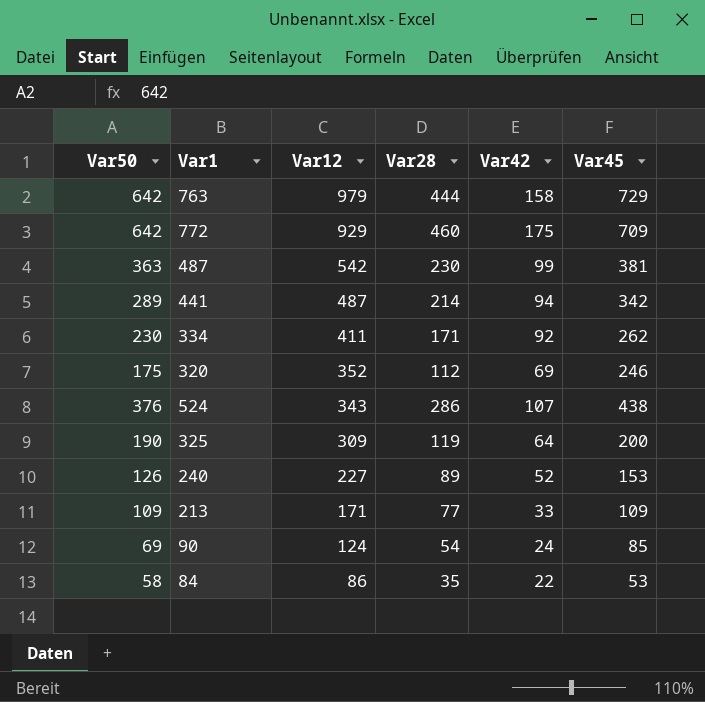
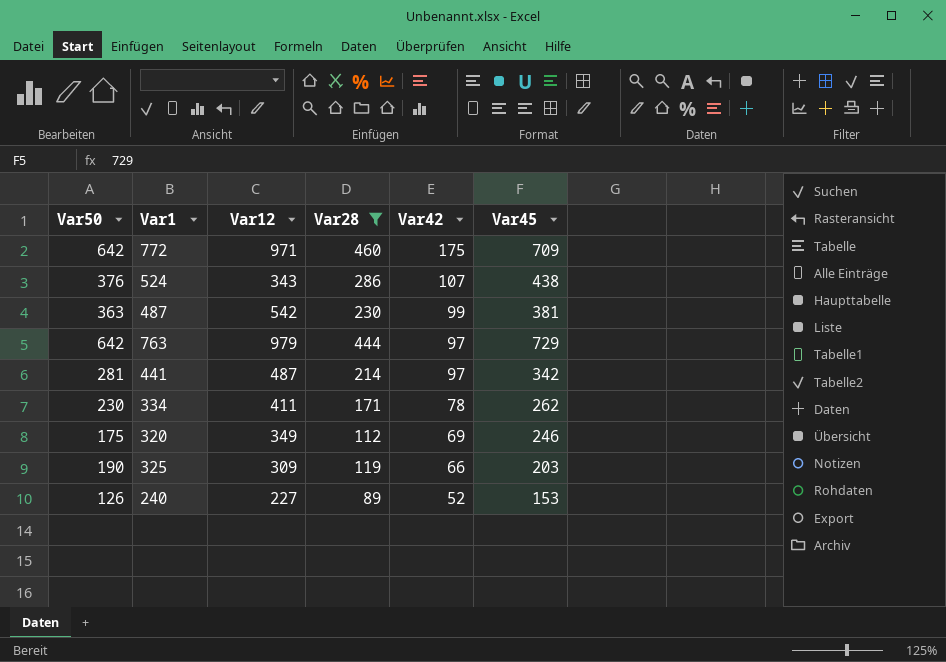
filter: none -> Var28 >= 89
row order: Var12 descending -> Var42 descending
772 | Var12: 929 -> 971
763 | Var42: 158 -> 97
441 | Var50: 289 -> 281
441 | Var42: 94 -> 97
334 | Var42: 92 -> 78
320 | Var12: 352 -> 349
325 | Var42: 64 -> 66
325 | Var45: 200 -> 203

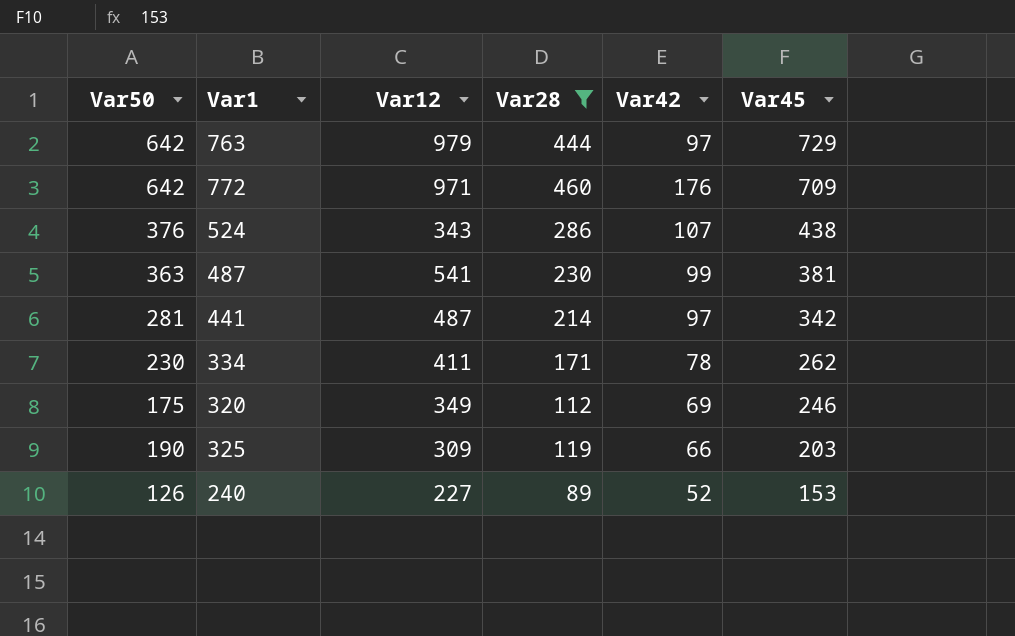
row order: Var42 descending -> Var45 descending
772 | Var42: 175 -> 176
487 | Var12: 542 -> 541

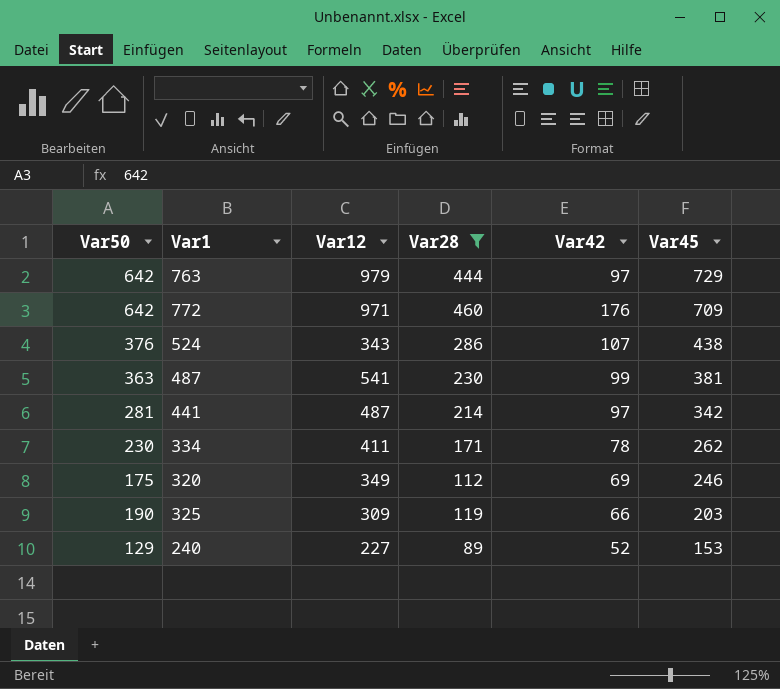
240 | Var50: 126 -> 129

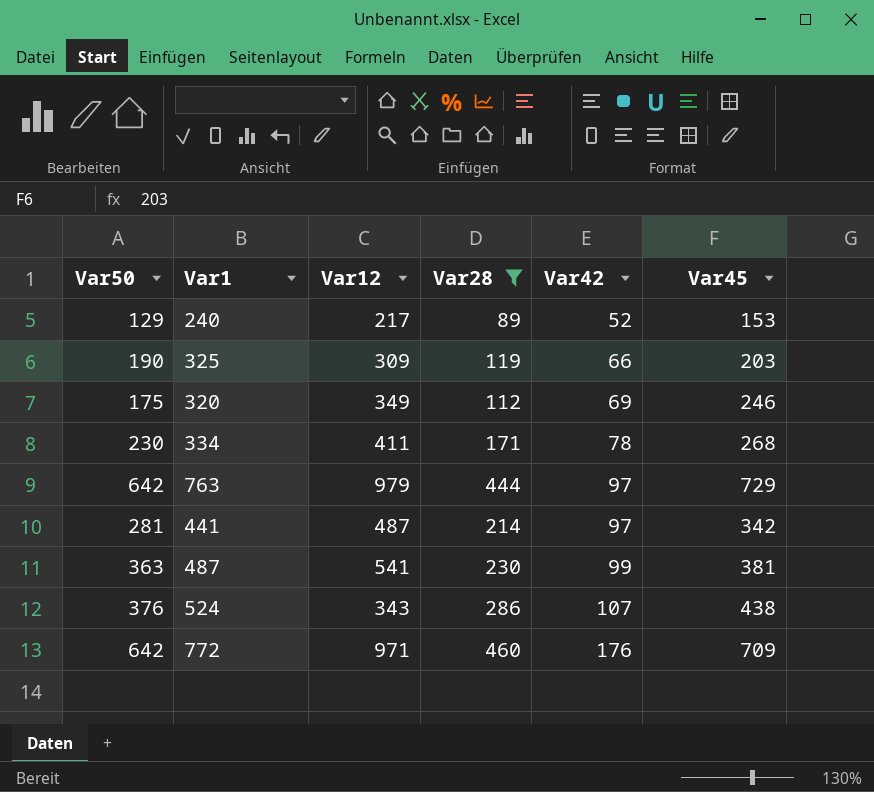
row order: Var45 descending -> Var42 ascending
240 | Var12: 227 -> 217
334 | Var45: 262 -> 268

